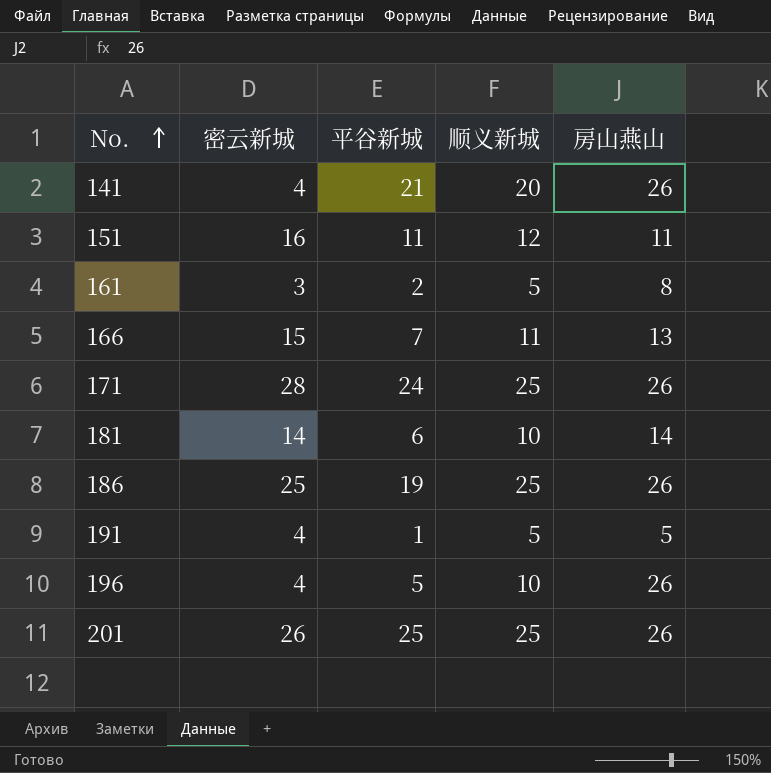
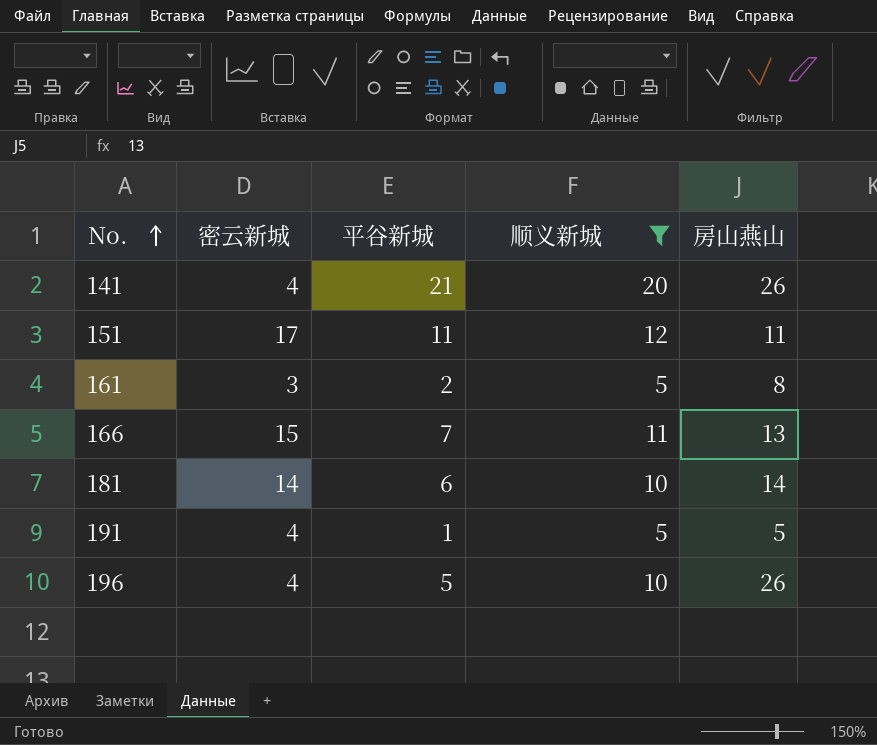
filter: none -> 顺义新城 != 25
151 | 密云新城: 16 -> 17

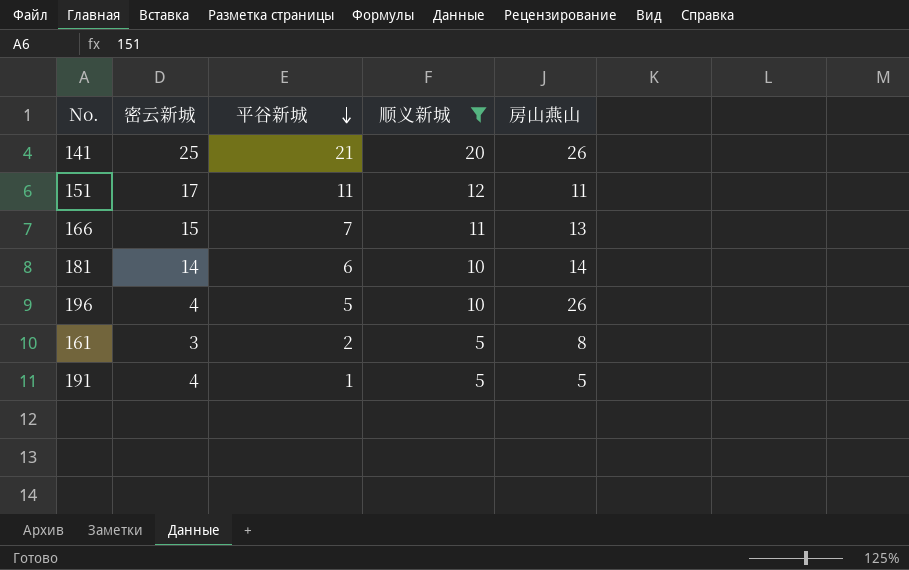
row order: No. ascending -> 平谷新城 descending
141 | 密云新城: 4 -> 25

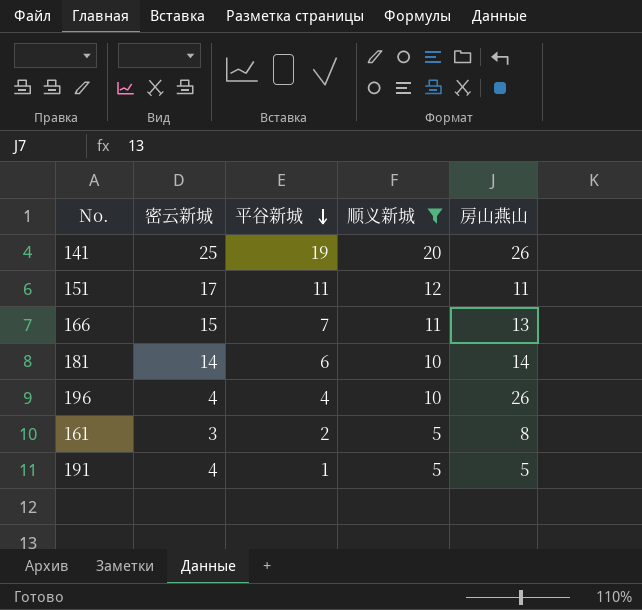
141 | 平谷新城: 21 -> 19
196 | 平谷新城: 5 -> 4

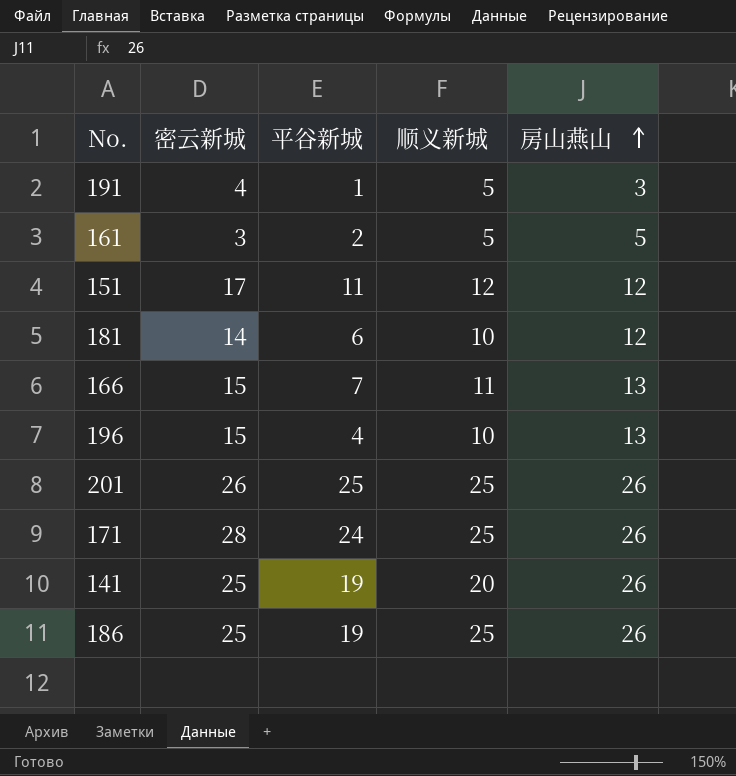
filter: 顺义新城 != 25 -> none
row order: 平谷新城 descending -> 房山燕山 ascending
191 | 房山燕山: 5 -> 3
161 | 房山燕山: 8 -> 5
151 | 房山燕山: 11 -> 12
181 | 房山燕山: 14 -> 12
196 | 密云新城: 4 -> 15
196 | 房山燕山: 26 -> 13

